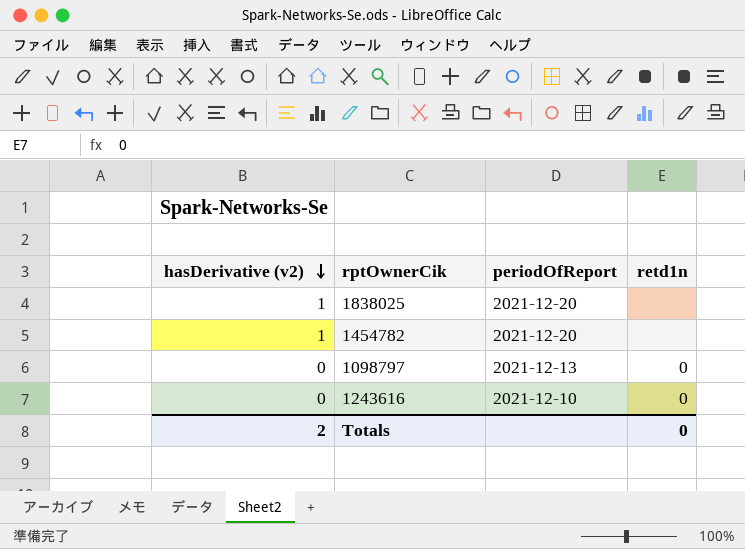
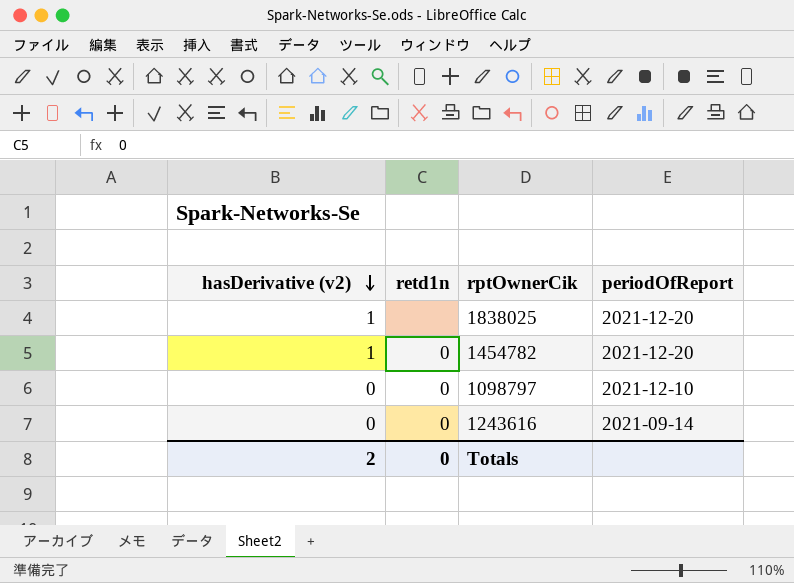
column retd1n | position: 4 -> 2
1454782 | retd1n: none -> 0
1098797 | periodOfReport: 2021-12-13 -> 2021-12-10
1243616 | periodOfReport: 2021-12-10 -> 2021-09-14

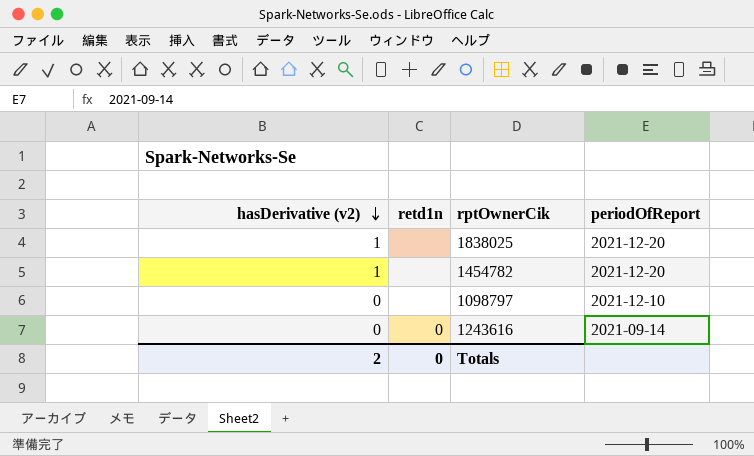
1454782 | retd1n: 0 -> none
1098797 | retd1n: 0 -> none

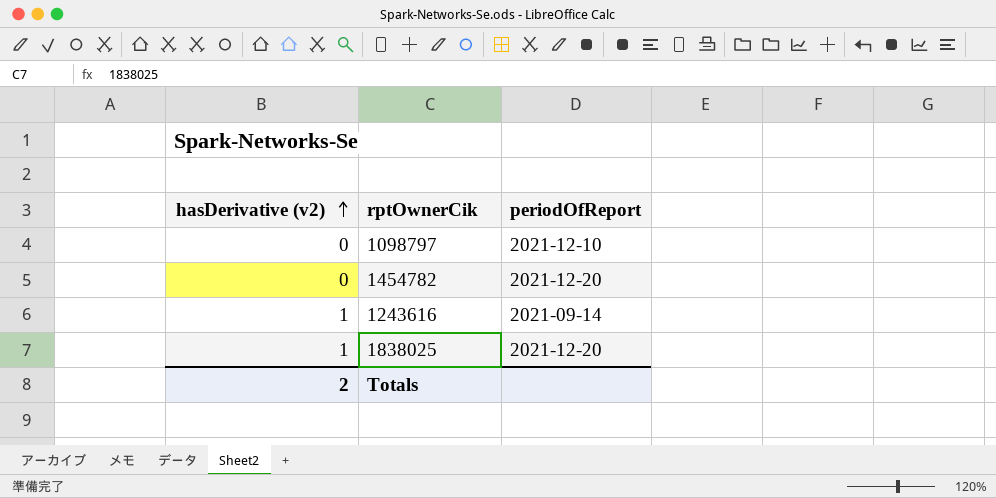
row order: hasDerivative (v2) descending -> hasDerivative (v2) ascending
column retd1n | position: 2 -> none
1454782 | hasDerivative (v2): 1 -> 0
1243616 | hasDerivative (v2): 0 -> 1

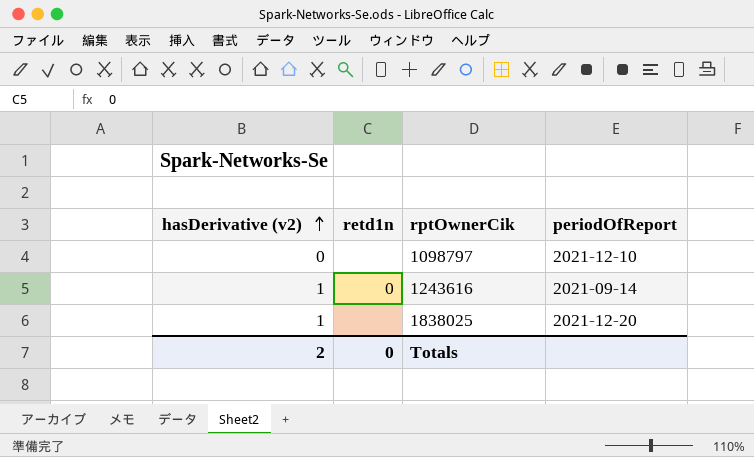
column retd1n | position: none -> 2
row 1454782: 0 | 2021-12-20 -> none

